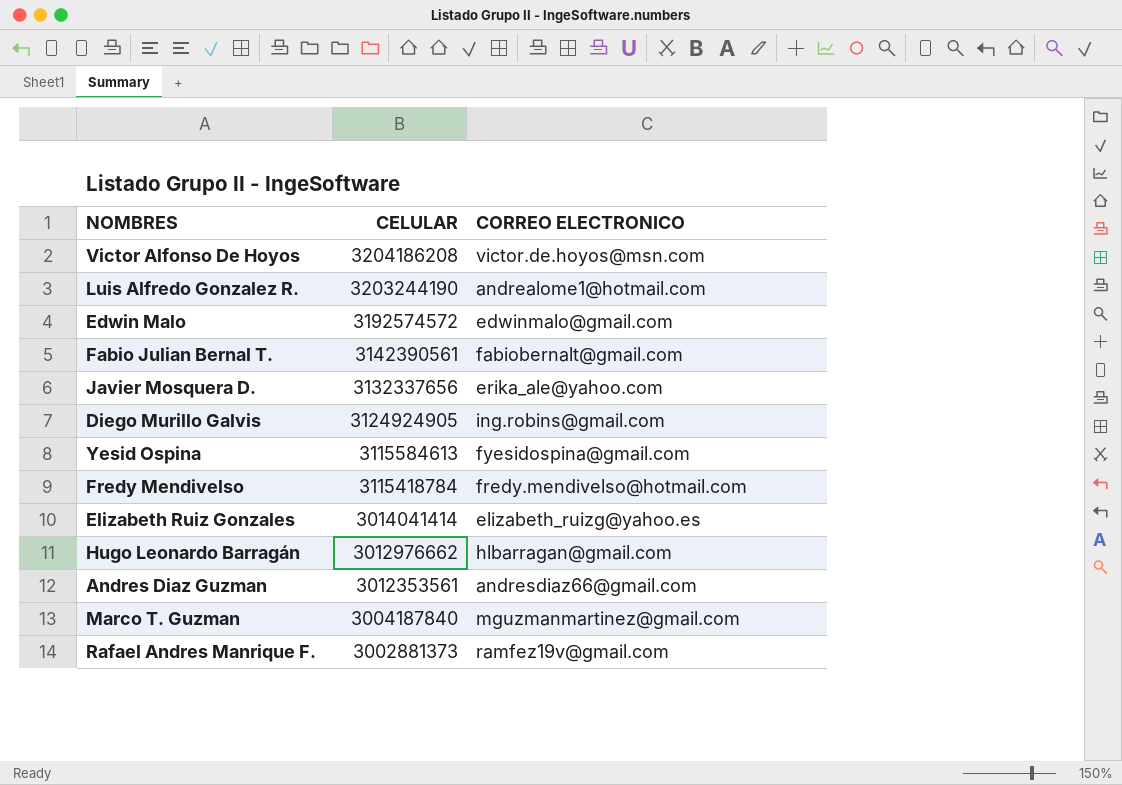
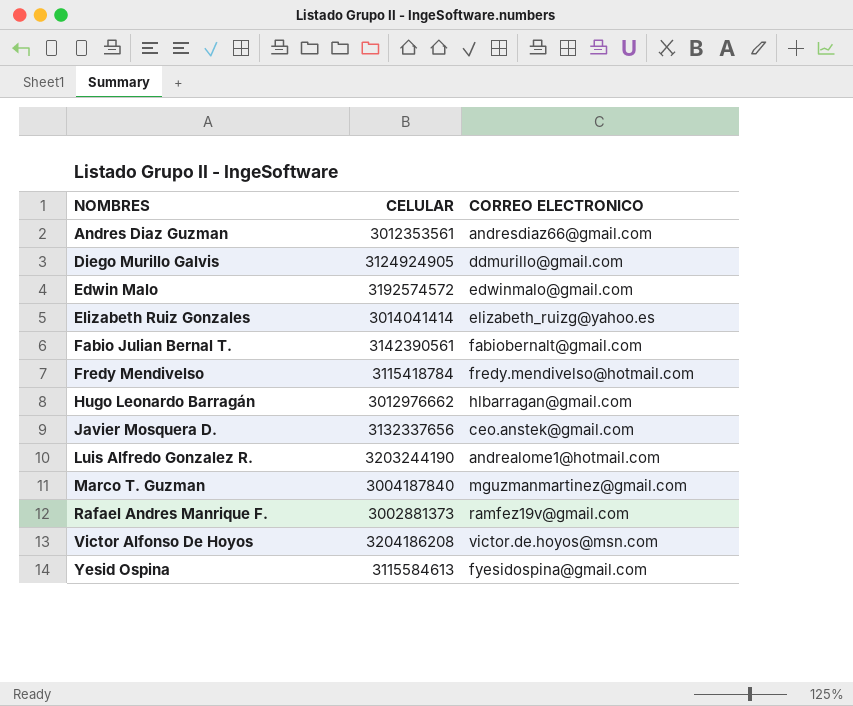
row order: CELULAR descending -> NOMBRES ascending
Diego Murillo Galvis | CORREO ELECTRONICO: ing.robins@gmail.com -> ddmurillo@gmail.com
Javier Mosquera D. | CORREO ELECTRONICO: erika_ale@yahoo.com -> ceo.anstek@gmail.com

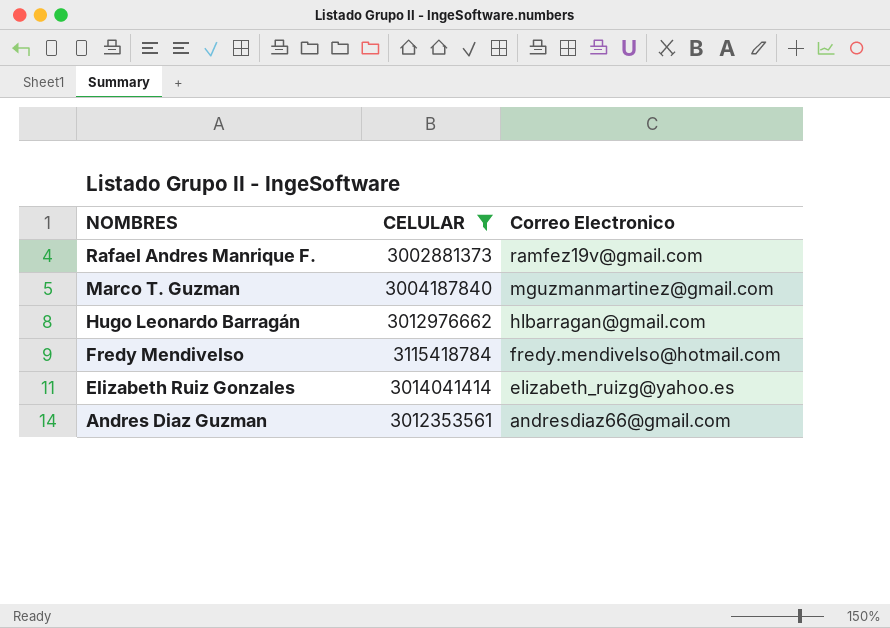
filter: none -> CELULAR <= 3115418784
row order: NOMBRES ascending -> NOMBRES descending
column name: CORREO ELECTRONICO -> Correo Electronico

